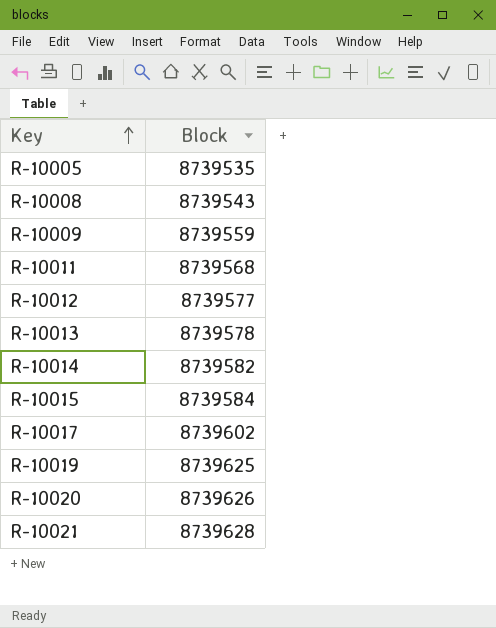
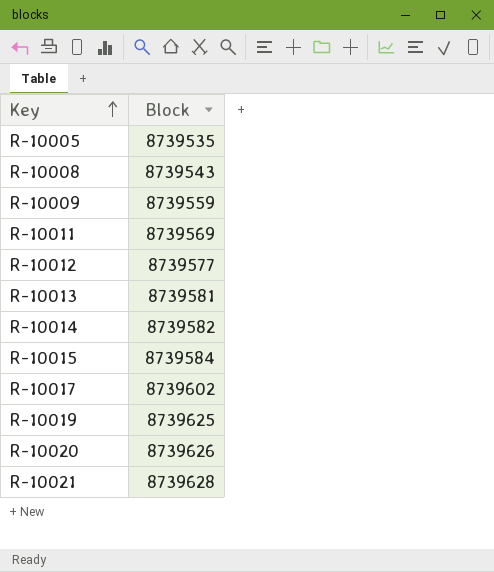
R-10011 | Block: 8739568 -> 8739569
R-10013 | Block: 8739578 -> 8739581

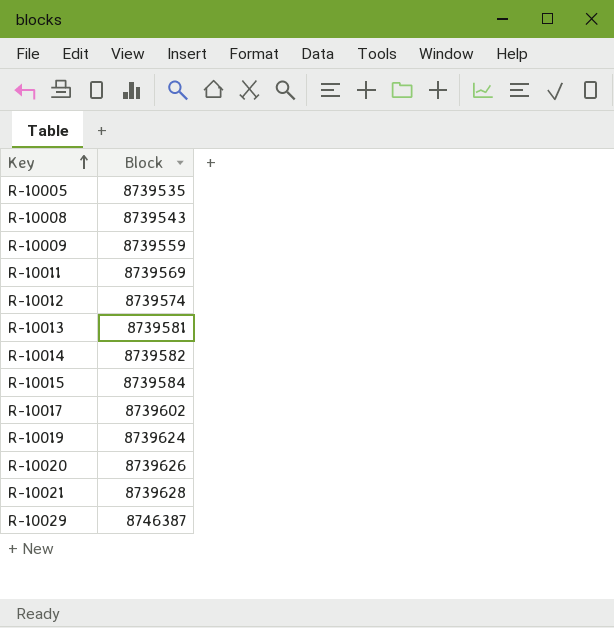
R-10012 | Block: 8739577 -> 8739574
R-10019 | Block: 8739625 -> 8739624
row R-10029: none -> 8746387

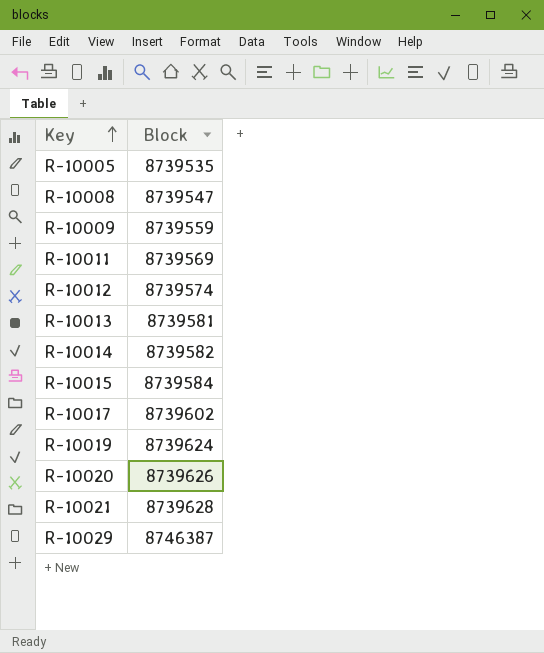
R-10008 | Block: 8739543 -> 8739547

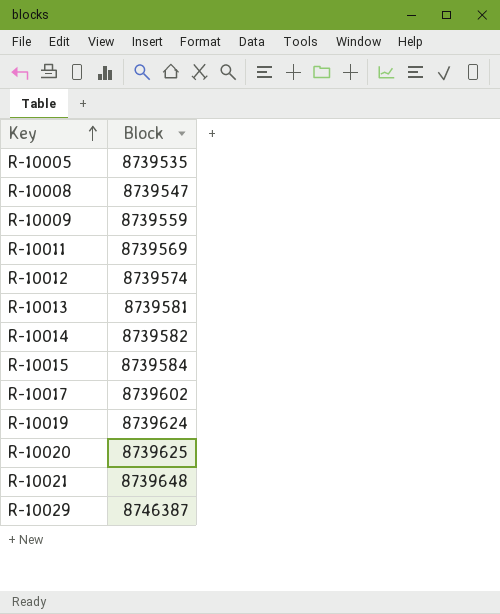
R-10020 | Block: 8739626 -> 8739625
R-10021 | Block: 8739628 -> 8739648

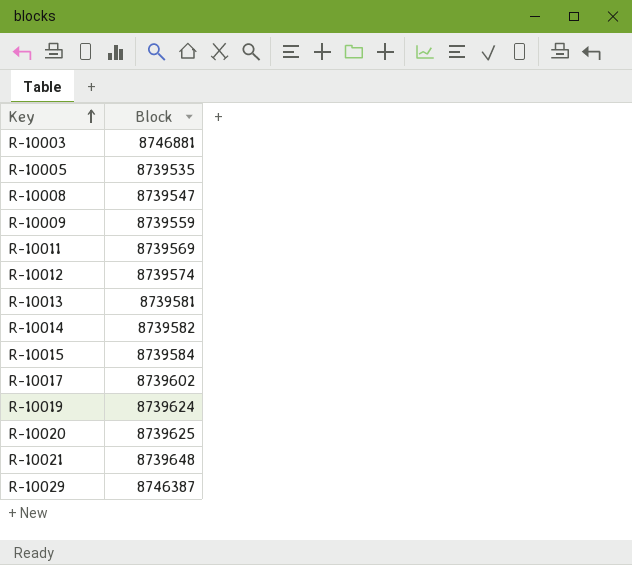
row R-10003: none -> 8746881

